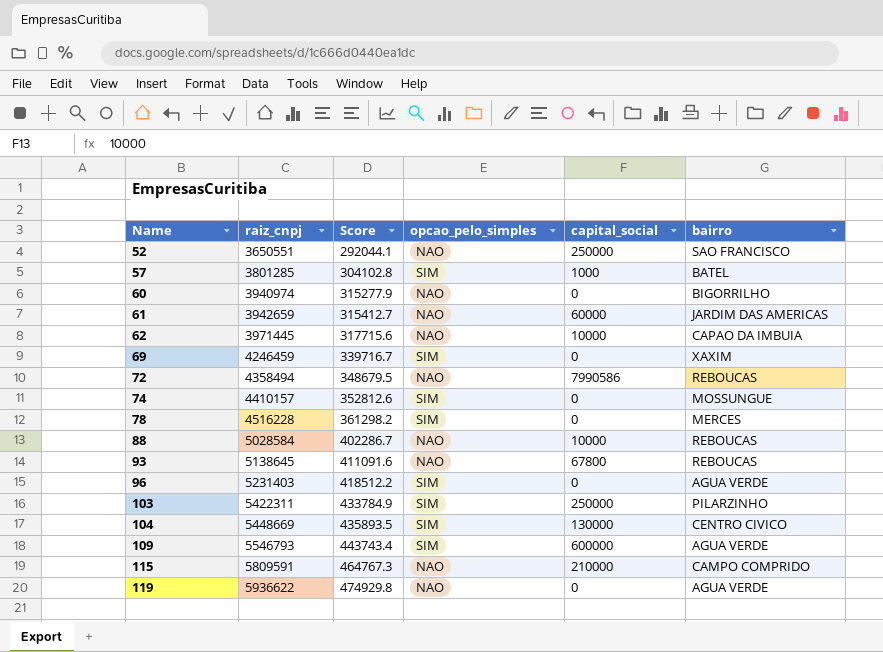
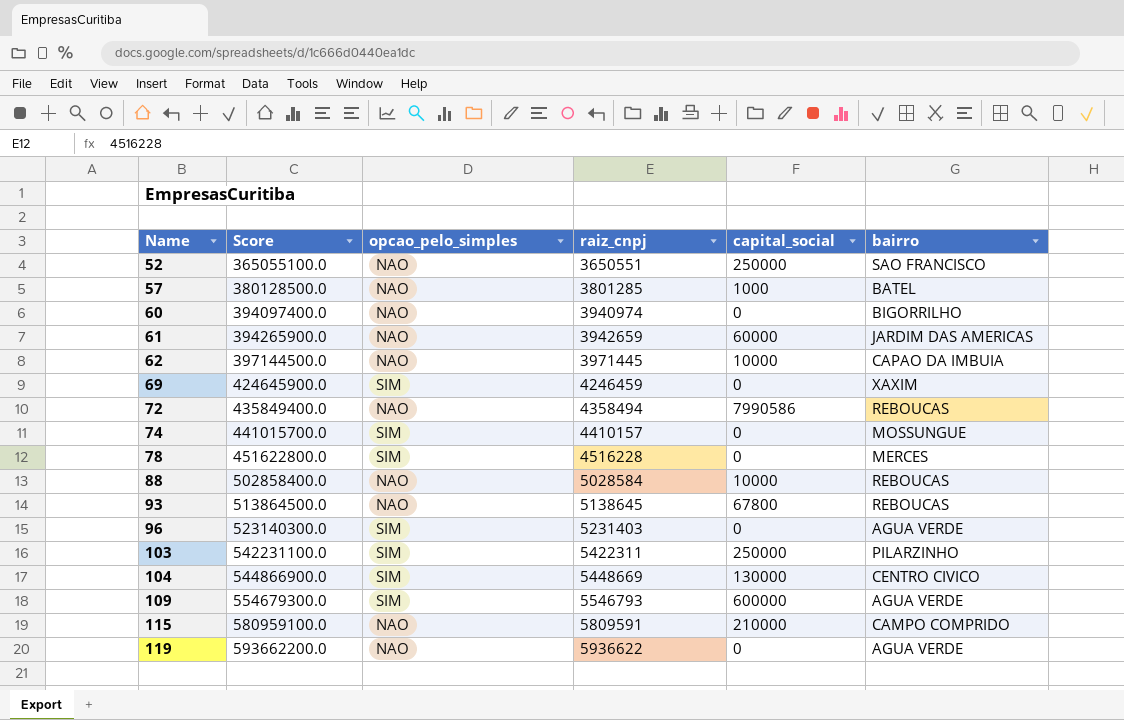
column Score | formula: [raiz_cnpj] * 0.08 -> [raiz_cnpj] * 100
column raiz_cnpj | position: 2 -> 4
57 | opcao_pelo_simples: SIM -> NAO

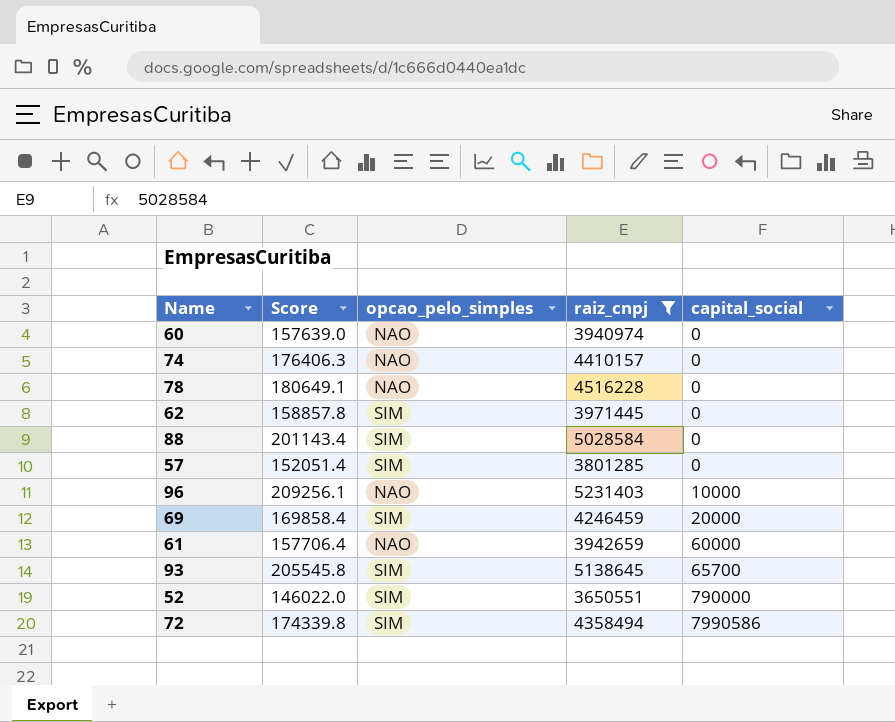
filter: none -> raiz_cnpj <= 5231403
row order: Name ascending -> capital_social ascending
column bairro | position: 6 -> none
column Score | formula: [raiz_cnpj] * 100 -> [raiz_cnpj] * 0.04
74 | opcao_pelo_simples: SIM -> NAO
78 | opcao_pelo_simples: SIM -> NAO
62 | opcao_pelo_simples: NAO -> SIM
62 | capital_social: 10000 -> 0
88 | opcao_pelo_simples: NAO -> SIM
88 | capital_social: 10000 -> 0
57 | opcao_pelo_simples: NAO -> SIM
57 | capital_social: 1000 -> 0
96 | opcao_pelo_simples: SIM -> NAO
96 | capital_social: 0 -> 10000
69 | capital_social: 0 -> 20000
93 | opcao_pelo_simples: NAO -> SIM
93 | capital_social: 67800 -> 65700
52 | opcao_pelo_simples: NAO -> SIM
52 | capital_social: 250000 -> 790000
72 | opcao_pelo_simples: NAO -> SIM

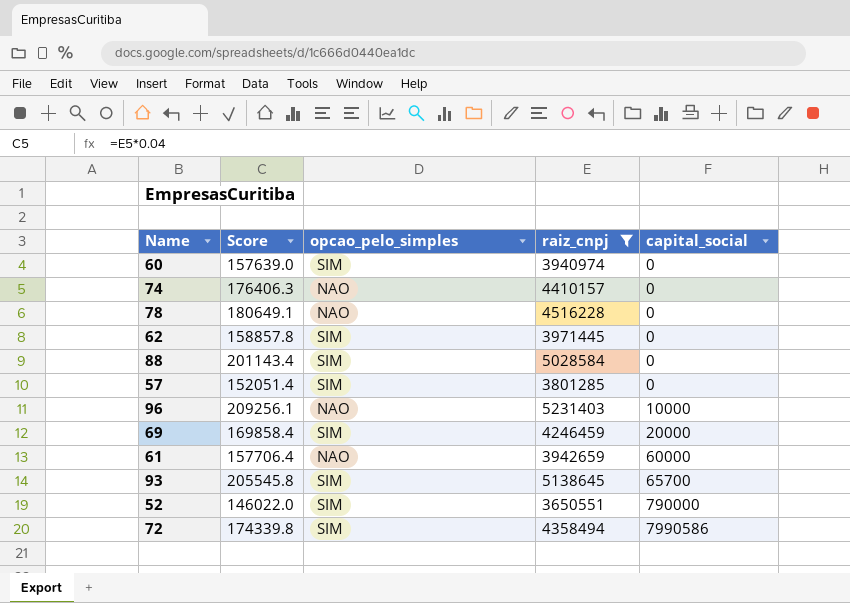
60 | opcao_pelo_simples: NAO -> SIM

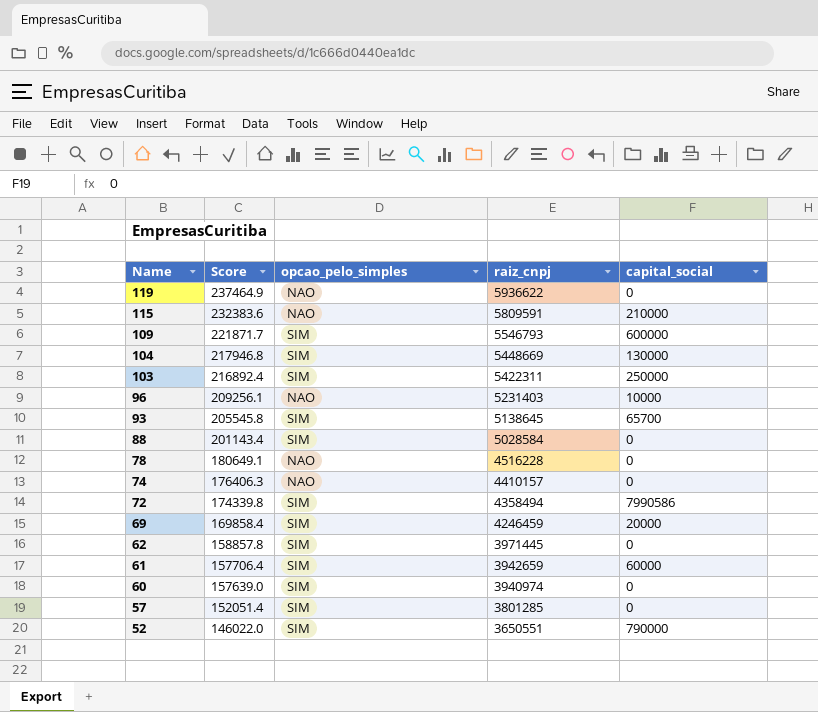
filter: raiz_cnpj <= 5231403 -> none
row order: capital_social ascending -> Name descending
61 | opcao_pelo_simples: NAO -> SIM

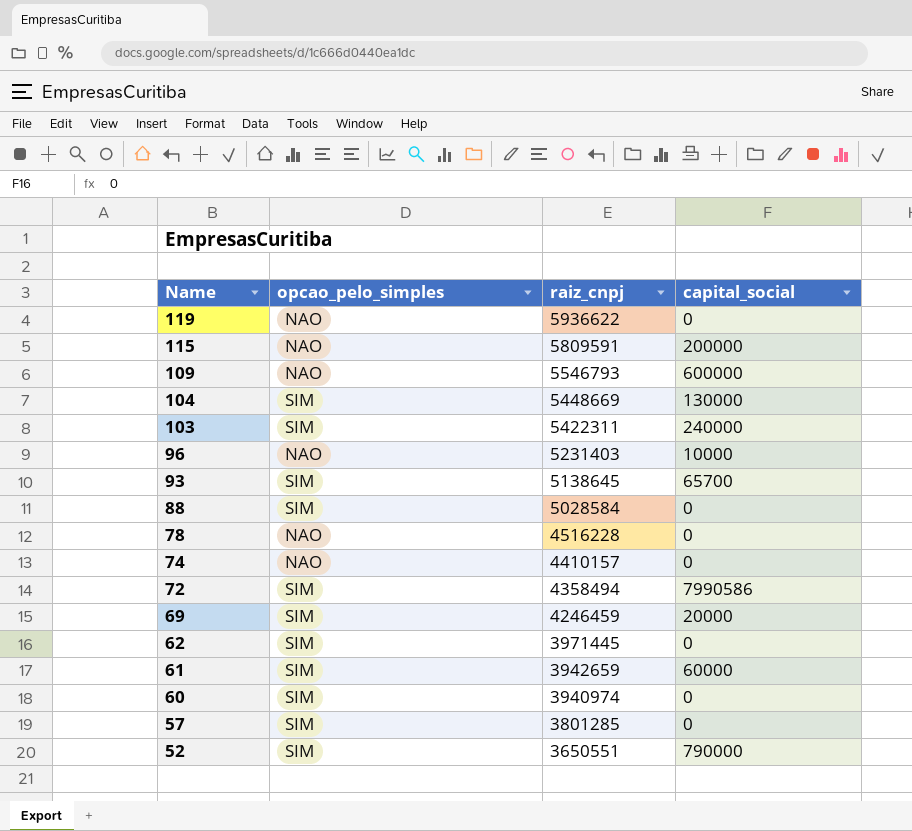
column Score | formula: [raiz_cnpj] * 0.04 -> none
115 | capital_social: 210000 -> 200000
109 | opcao_pelo_simples: SIM -> NAO
103 | capital_social: 250000 -> 240000

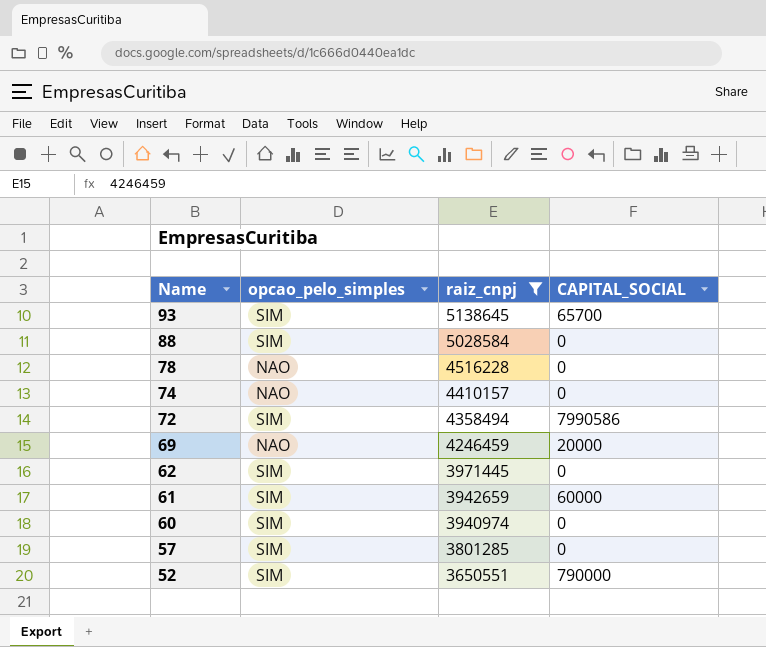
filter: none -> raiz_cnpj <= 5138645
column name: capital_social -> CAPITAL_SOCIAL
69 | opcao_pelo_simples: SIM -> NAO

